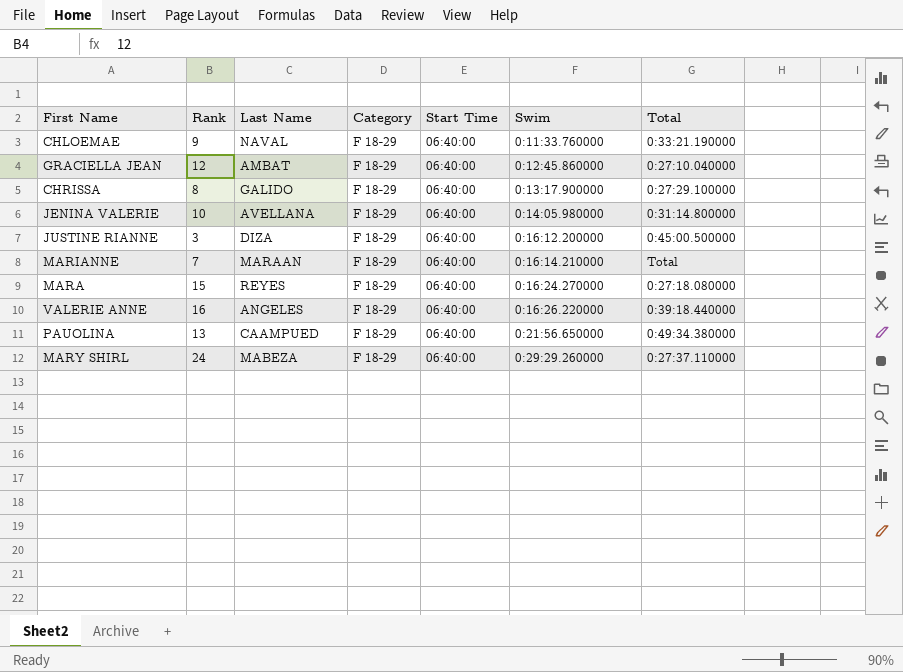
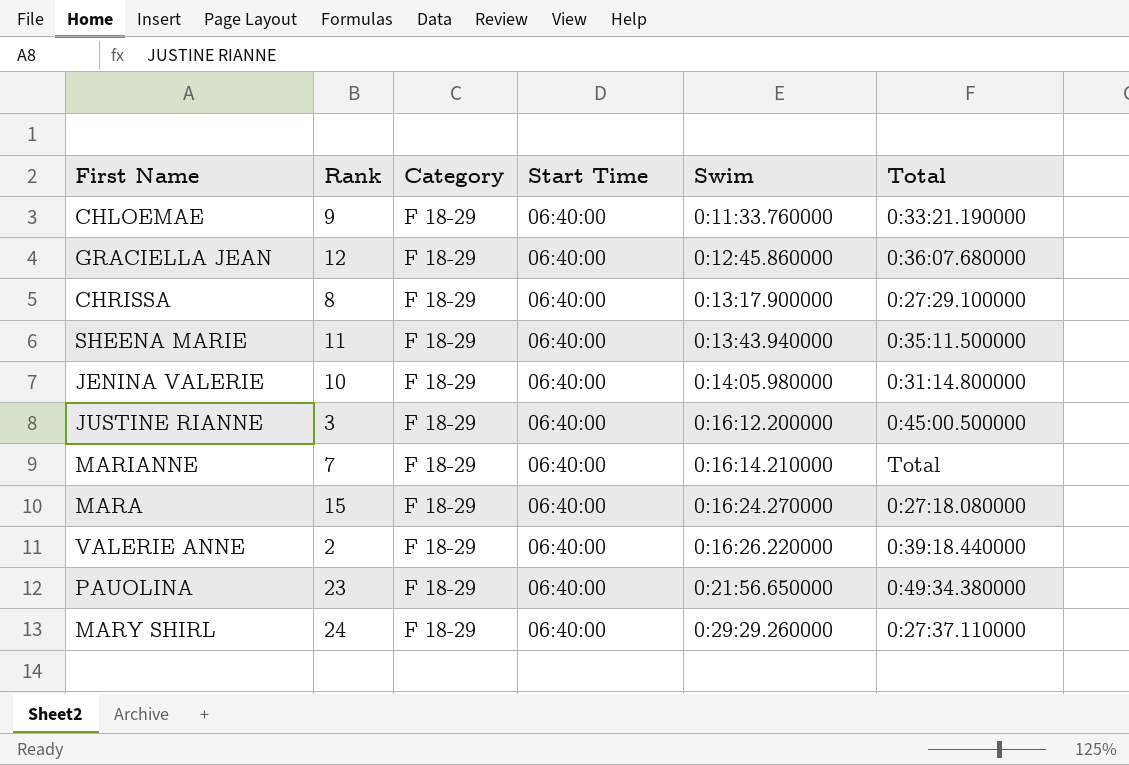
column Last Name | position: 3 -> none
GRACIELLA JEAN | Total: 0:27:10.040000 -> 0:36:07.680000
row SHEENA MARIE: none -> 11 | F 18-29 | 06:40:00 | 0:13:43.940000 | 0:35:11.500000
VALERIE ANNE | Rank: 16 -> 2
PAUOLINA | Rank: 13 -> 23

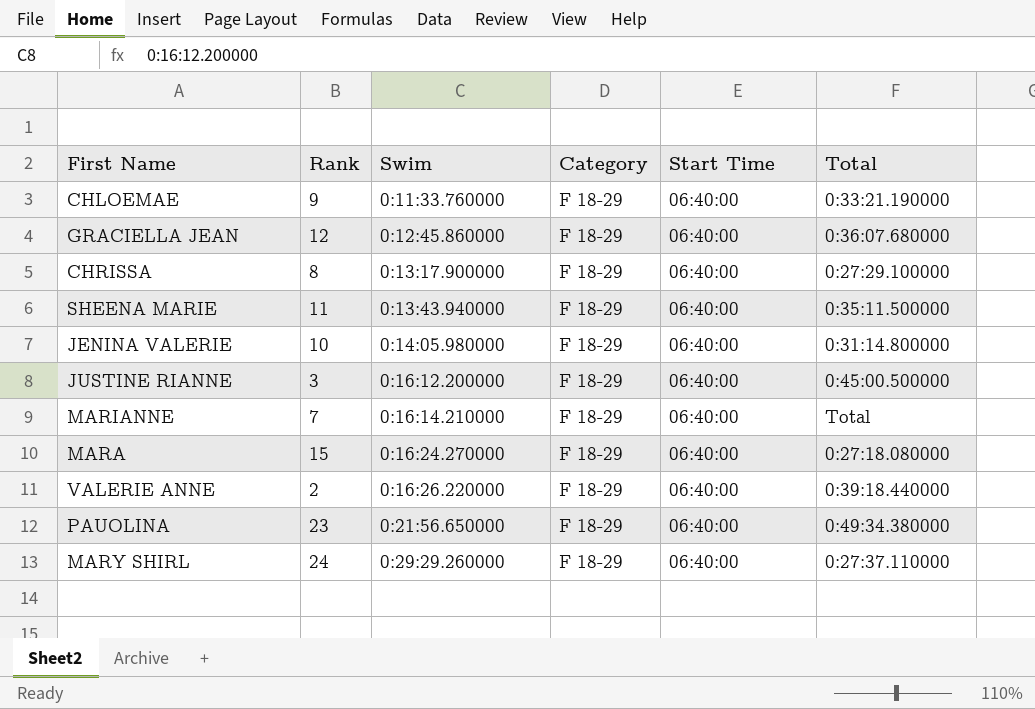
column Swim | position: 5 -> 3

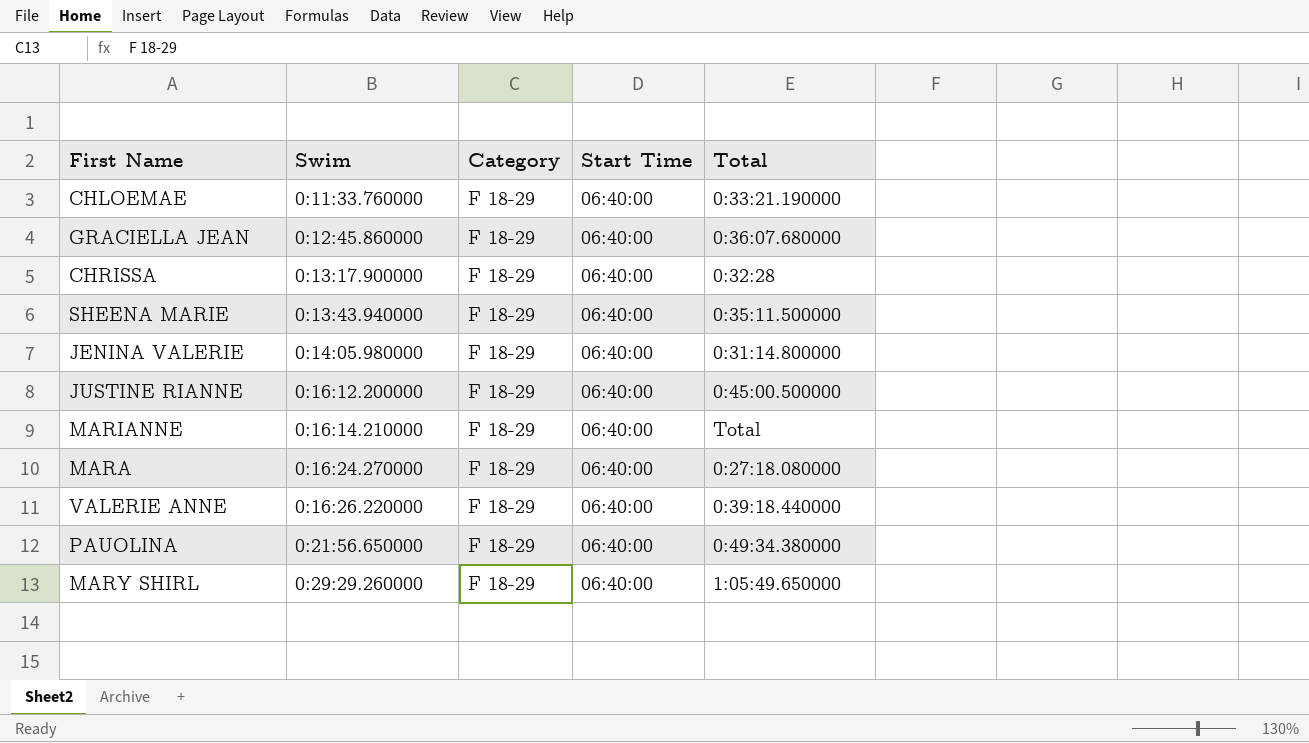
column Rank | position: 2 -> none
CHRISSA | Total: 0:27:29.100000 -> 0:32:28
MARY SHIRL | Total: 0:27:37.110000 -> 1:05:49.650000

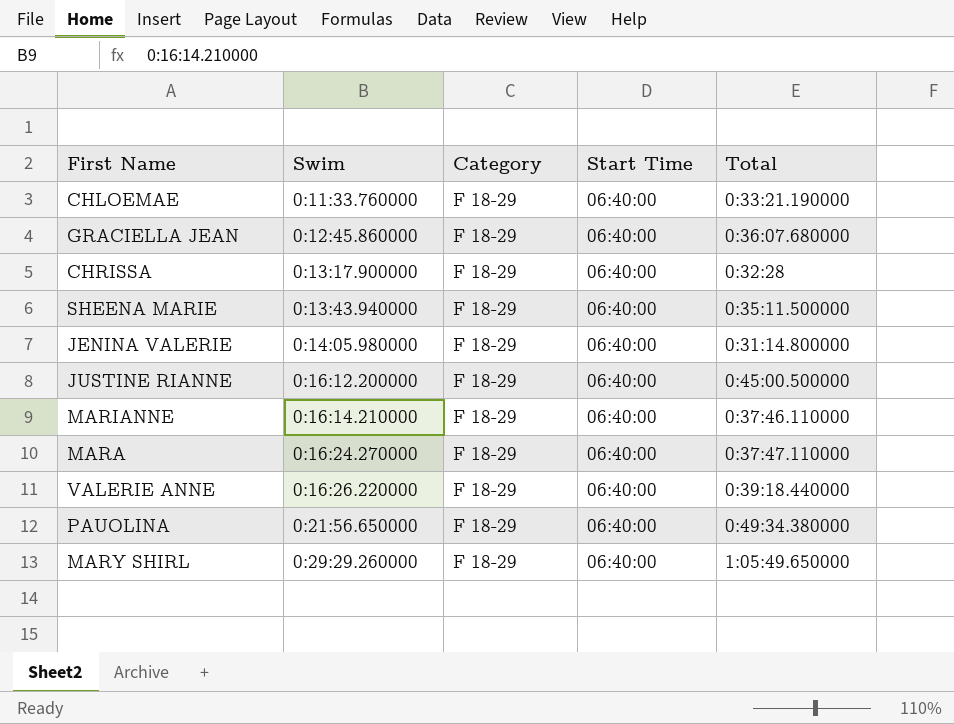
MARIANNE | Total: Total -> 0:37:46.110000
MARA | Total: 0:27:18.080000 -> 0:37:47.110000

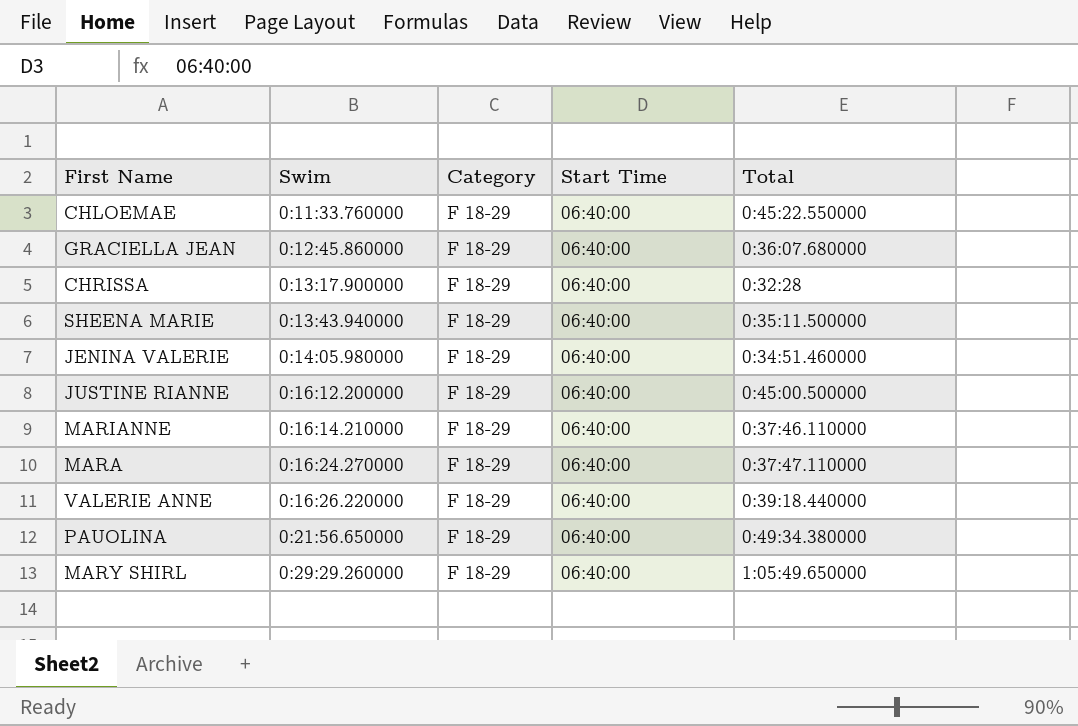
CHLOEMAE | Total: 0:33:21.190000 -> 0:45:22.550000
JENINA VALERIE | Total: 0:31:14.800000 -> 0:34:51.460000

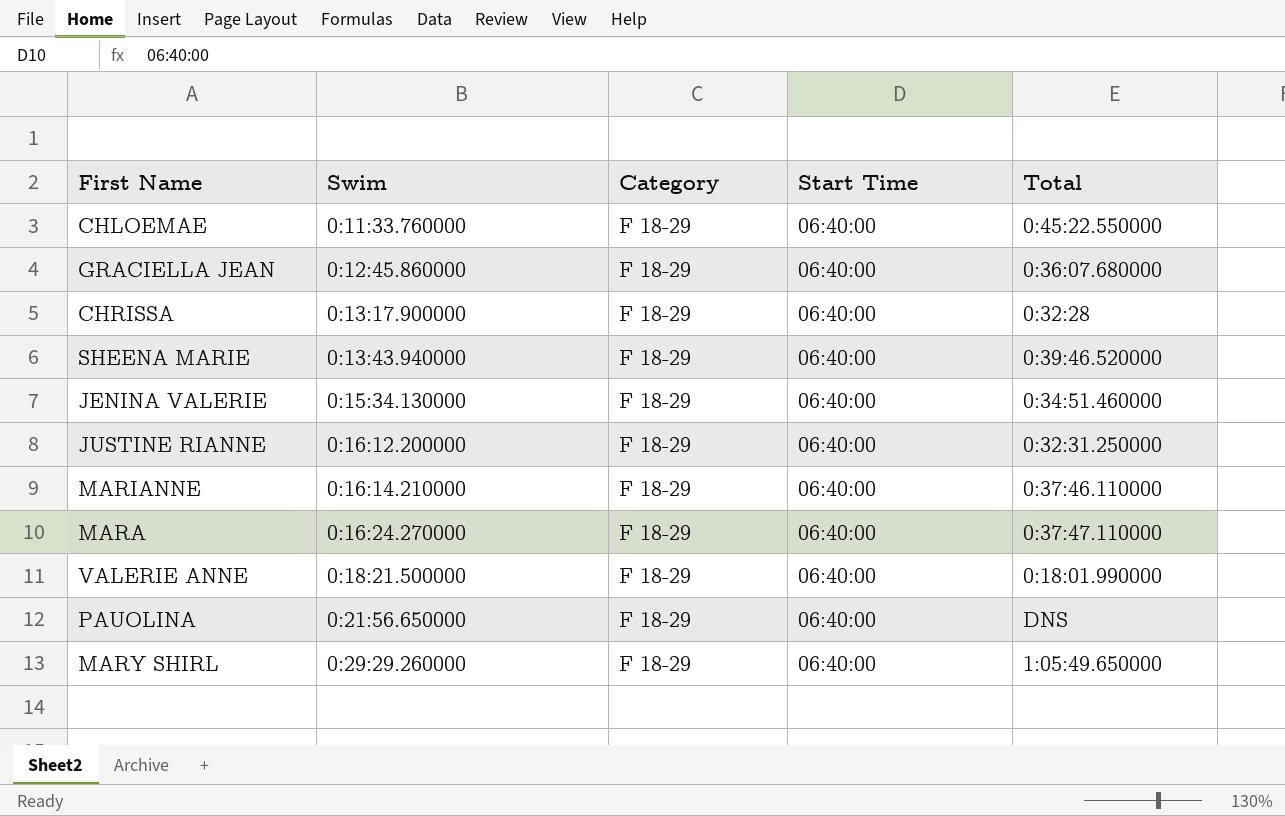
SHEENA MARIE | Total: 0:35:11.500000 -> 0:39:46.520000
JENINA VALERIE | Swim: 0:14:05.980000 -> 0:15:34.130000
JUSTINE RIANNE | Total: 0:45:00.500000 -> 0:32:31.250000
VALERIE ANNE | Swim: 0:16:26.220000 -> 0:18:21.500000
VALERIE ANNE | Total: 0:39:18.440000 -> 0:18:01.990000
PAUOLINA | Total: 0:49:34.380000 -> DNS

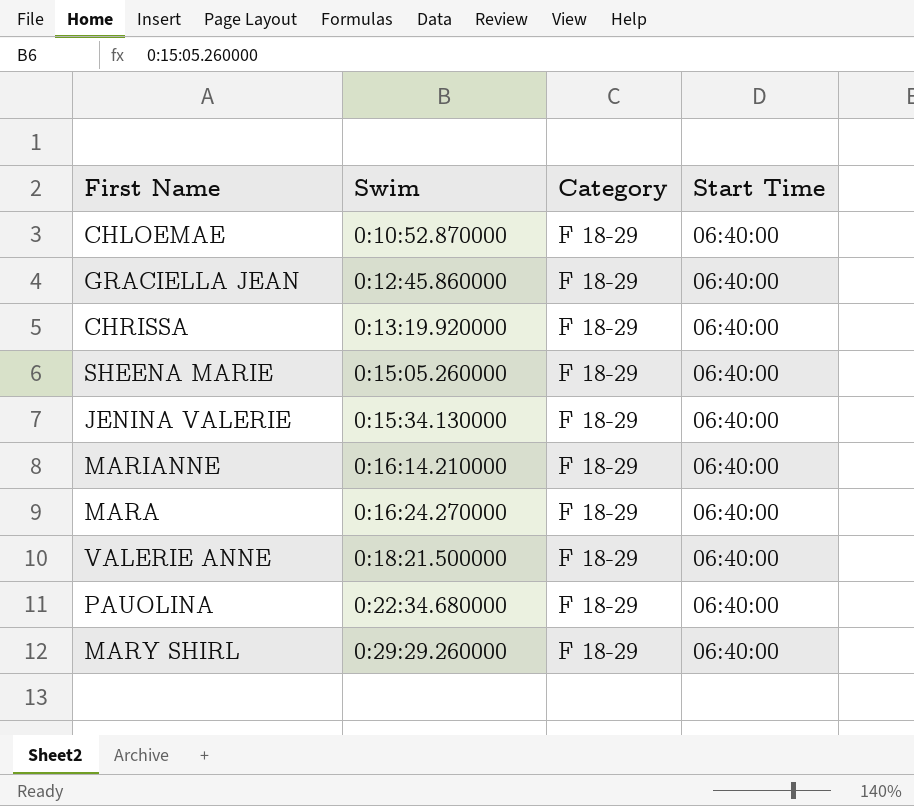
column Total | position: 5 -> none
row JUSTINE RIANNE: 0:16:12.200000 | F 18-29 | 06:40:00 | 0:32:31.250000 -> none
CHLOEMAE | Swim: 0:11:33.760000 -> 0:10:52.870000
CHRISSA | Swim: 0:13:17.900000 -> 0:13:19.920000
SHEENA MARIE | Swim: 0:13:43.940000 -> 0:15:05.260000
PAUOLINA | Swim: 0:21:56.650000 -> 0:22:34.680000

